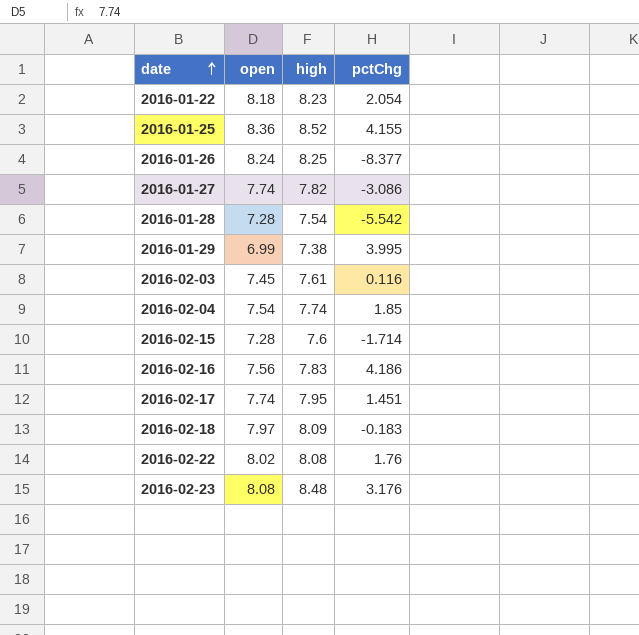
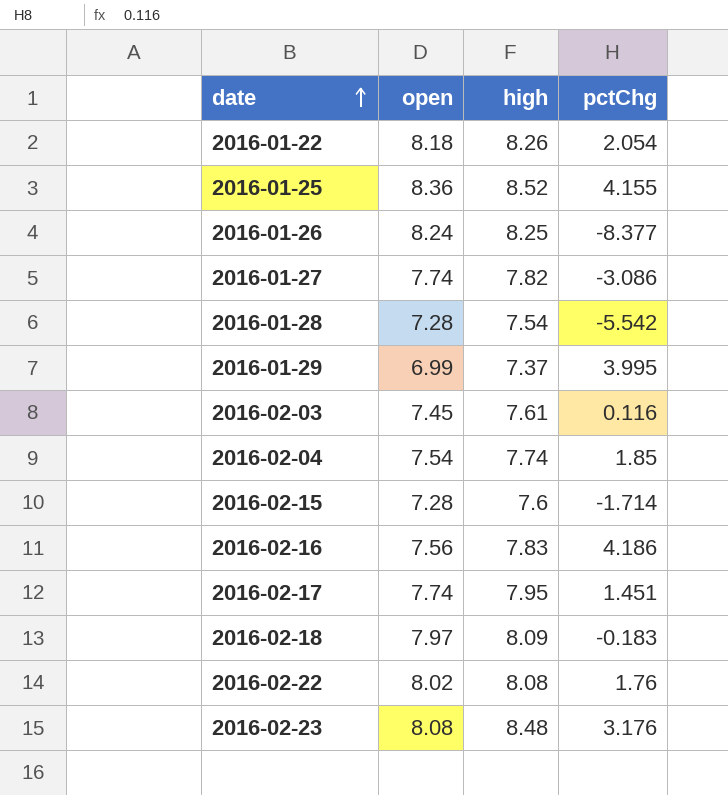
2016-01-22 | high: 8.23 -> 8.26
2016-01-29 | high: 7.38 -> 7.37

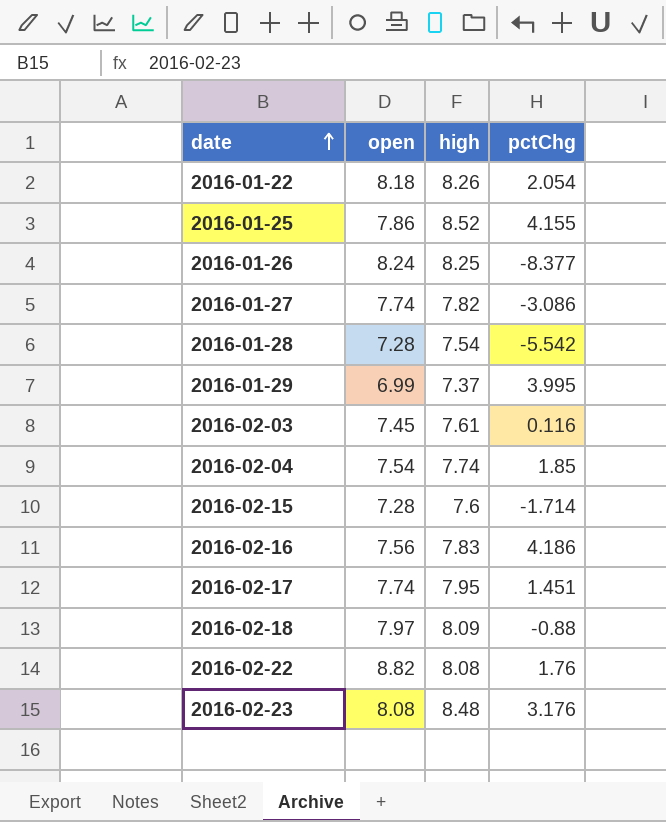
2016-01-25 | open: 8.36 -> 7.86
2016-02-18 | pctChg: -0.183 -> -0.88
2016-02-22 | open: 8.02 -> 8.82

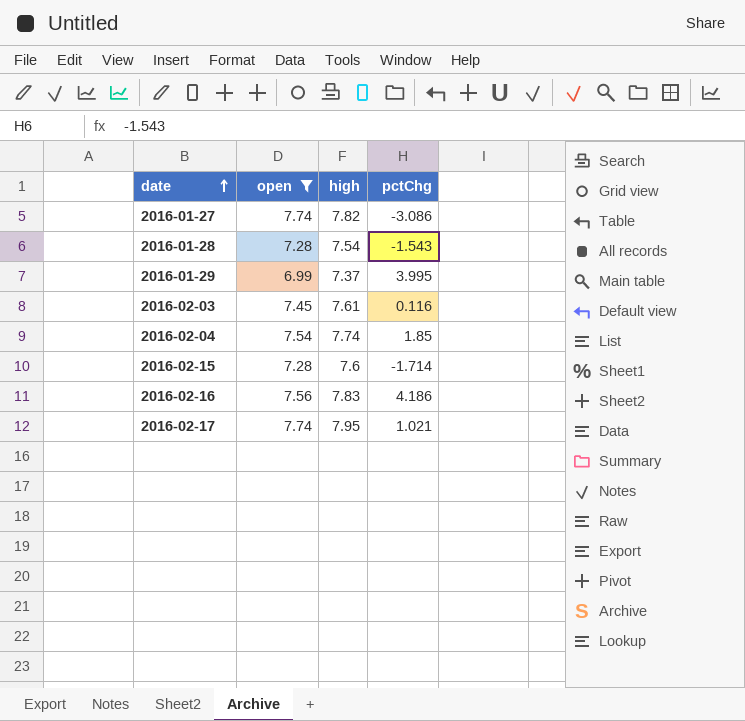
filter: none -> open <= 7.74
2016-01-28 | pctChg: -5.542 -> -1.543
2016-02-17 | pctChg: 1.451 -> 1.021

